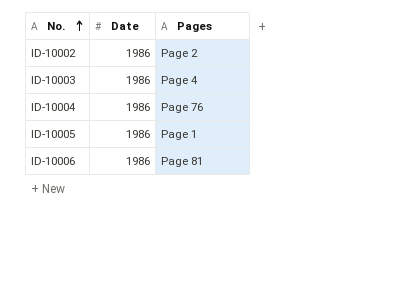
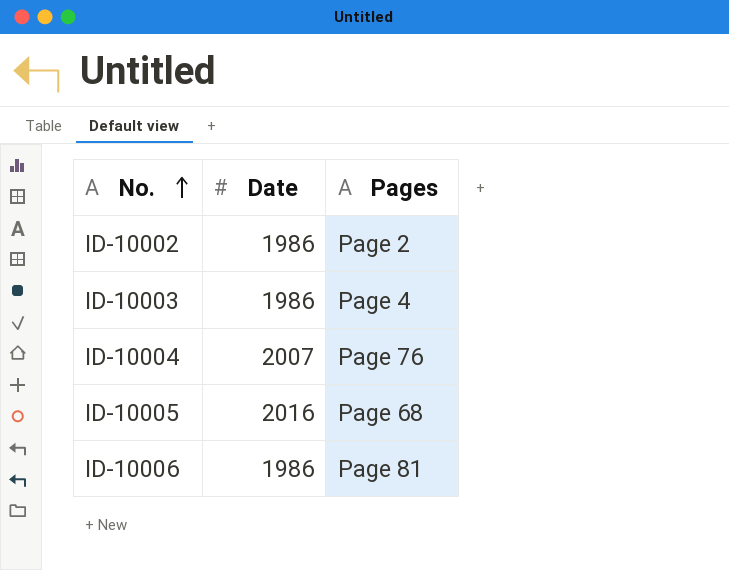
ID-10004 | Date: 1986 -> 2007
ID-10005 | Date: 1986 -> 2016
ID-10005 | Pages: Page 1 -> Page 68

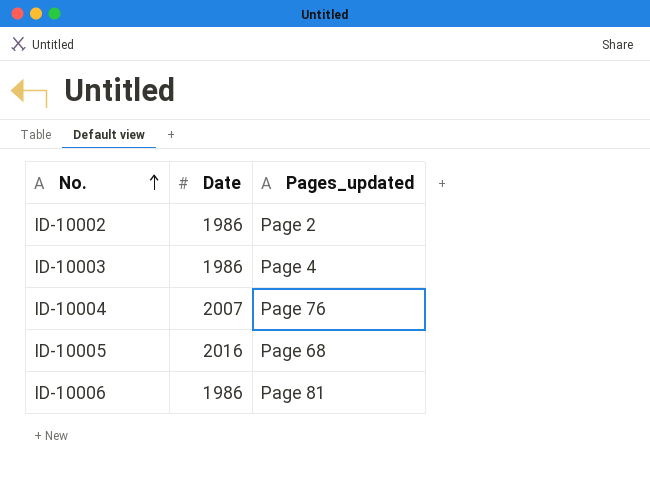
column name: Pages -> Pages_updated

